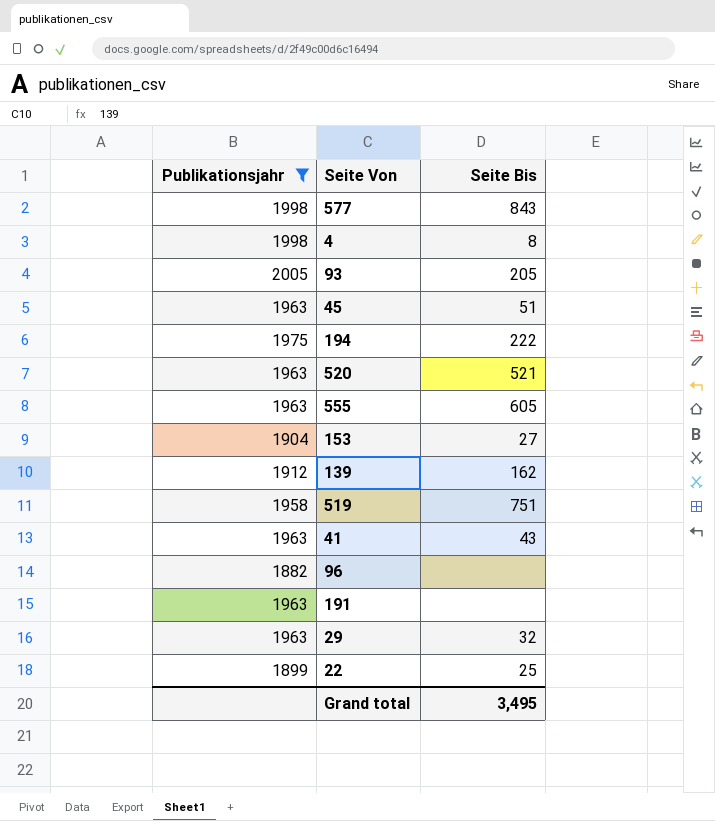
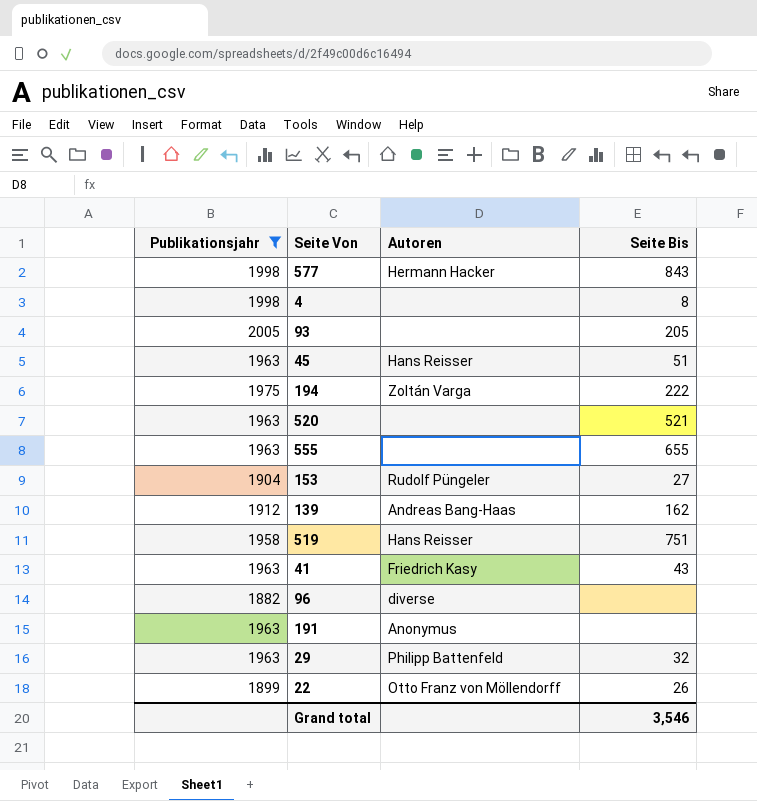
column Autoren | position: none -> 3
555 | Seite Bis: 605 -> 655
22 | Seite Bis: 25 -> 26
Grand total | Seite Bis: 3,495 -> 3,546

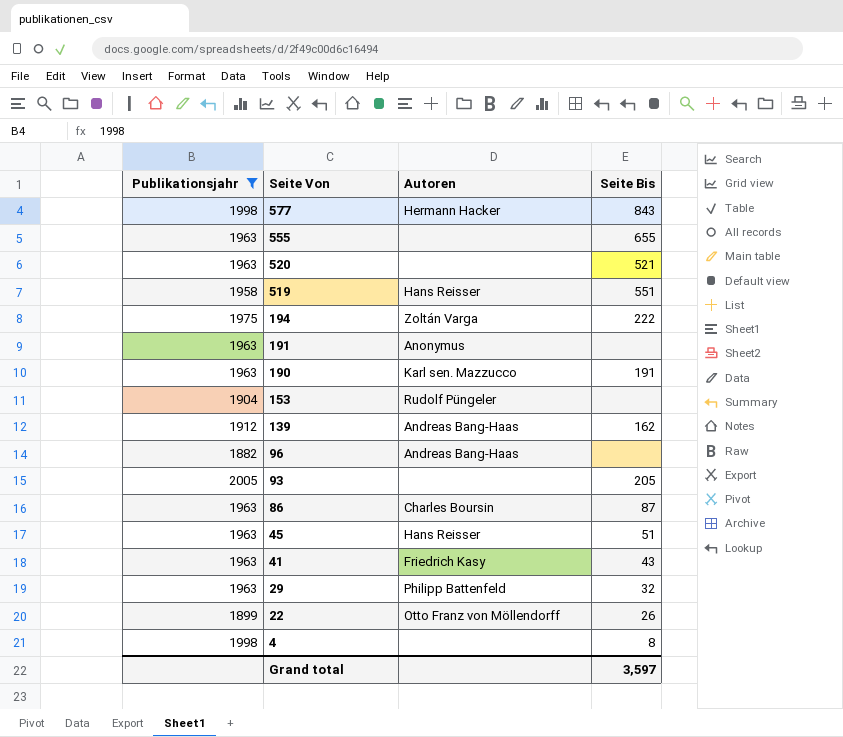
row order: none -> Seite Von descending
519 | Seite Bis: 751 -> 551
row 190: none -> 1963 | Karl sen. Mazzucco | 191
153 | Seite Bis: 27 -> none
96 | Autoren: diverse -> Andreas Bang-Haas
row 86: none -> 1963 | Charles Boursin | 87
Grand total | Seite Bis: 3,546 -> 3,597

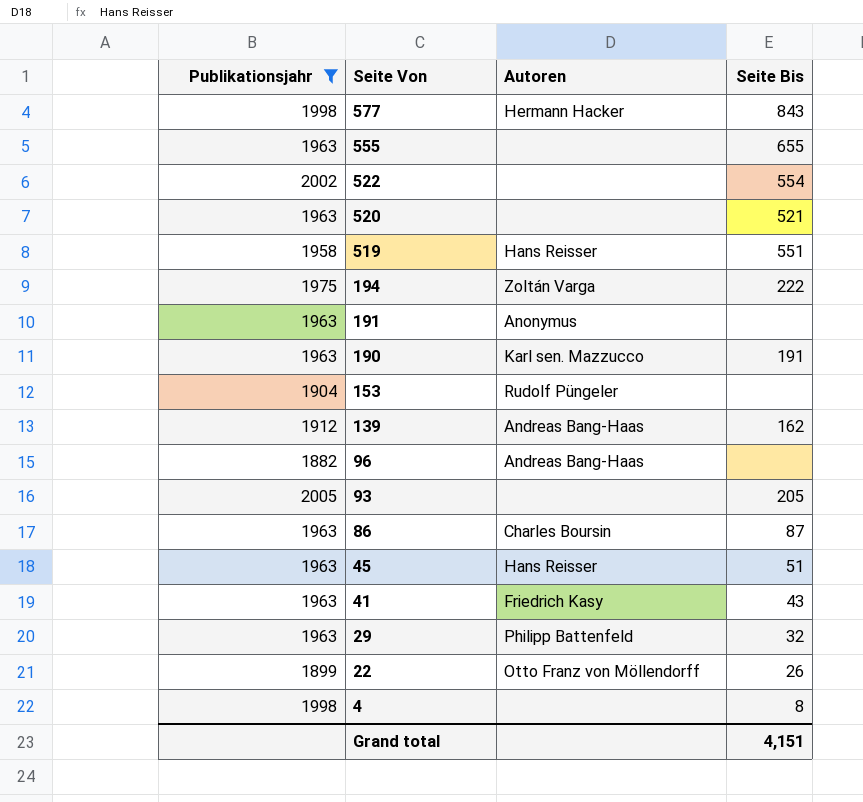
row 522: none -> 2002 | none | 554
Grand total | Seite Bis: 3,597 -> 4,151

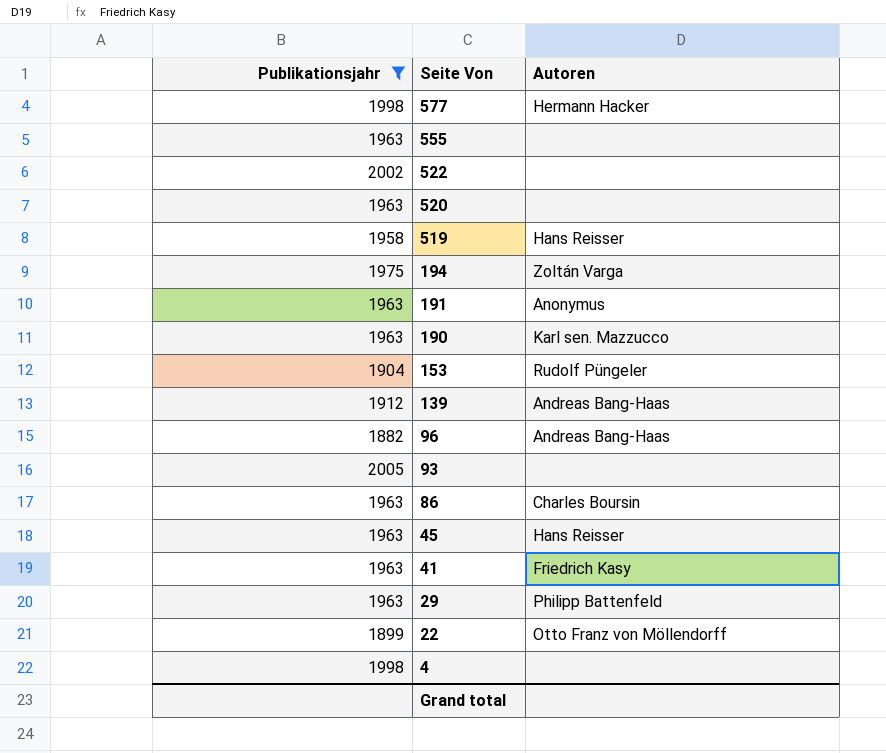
column Seite Bis | position: 4 -> none

